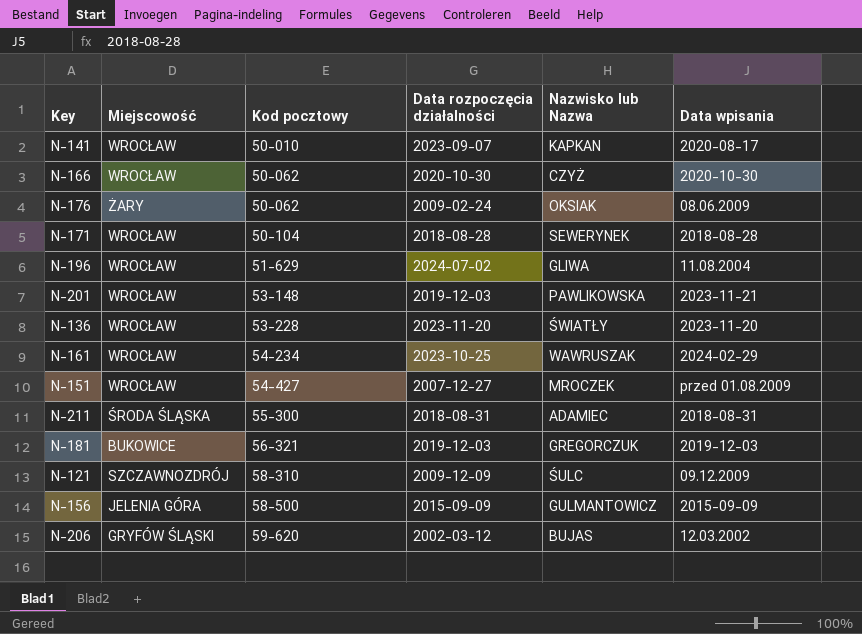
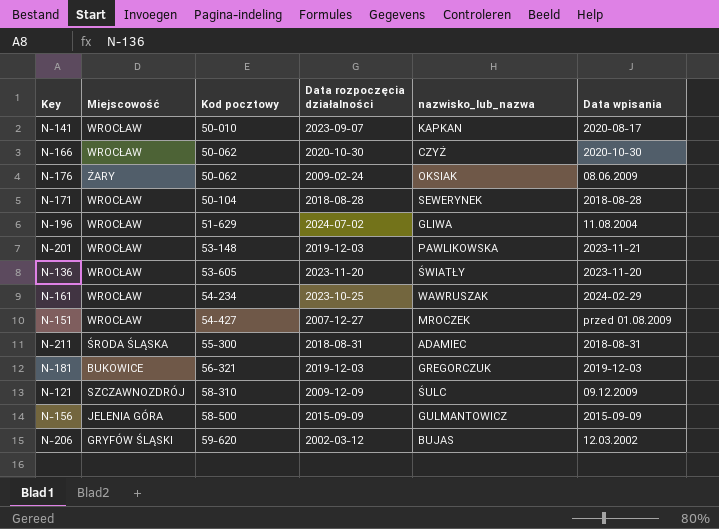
column name: Nazwisko lub Nazwa -> nazwisko_lub_nazwa
N-136 | Kod pocztowy: 53-228 -> 53-605

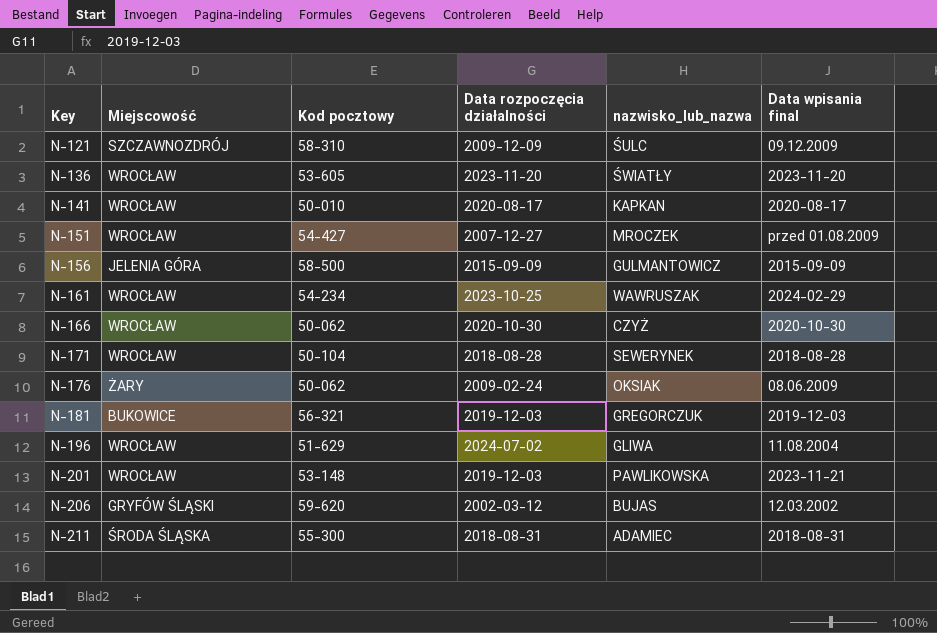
row order: Kod pocztowy ascending -> Key ascending
column name: Data wpisania -> Data wpisania final
N-141 | Data rozpoczęcia działalności: 2023-09-07 -> 2020-08-17

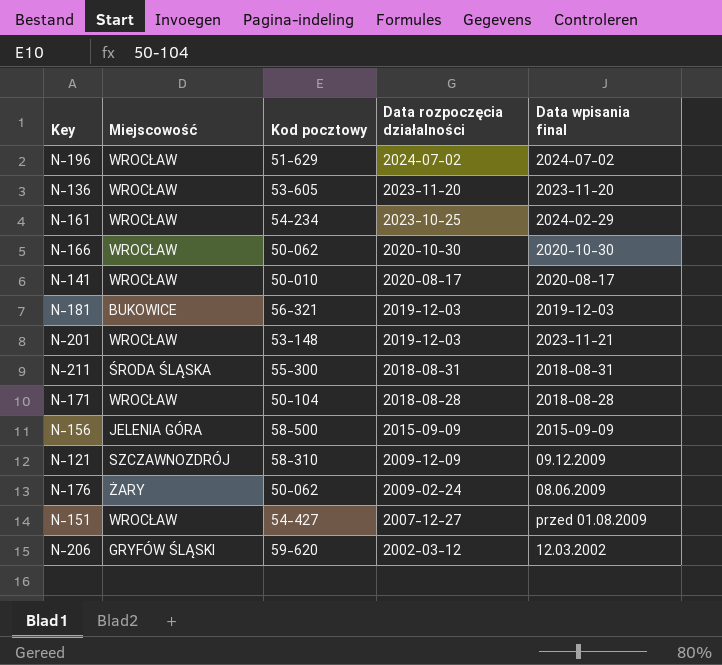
row order: Key ascending -> Data rozpoczęcia działalności descending
column nazwisko_lub_nazwa | position: 5 -> none
N-196 | Data wpisania final: 11.08.2004 -> 2024-07-02

